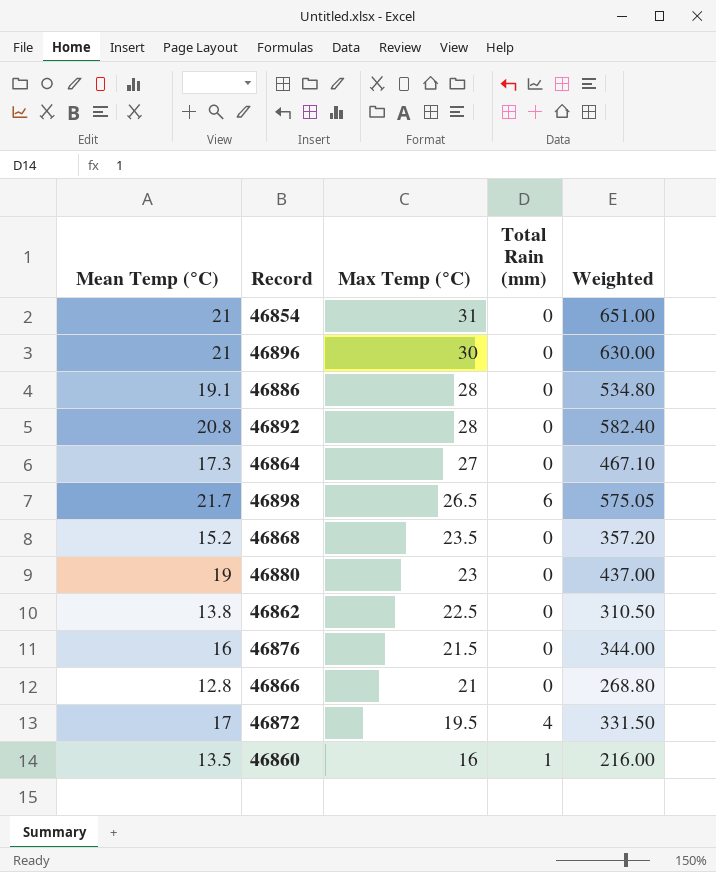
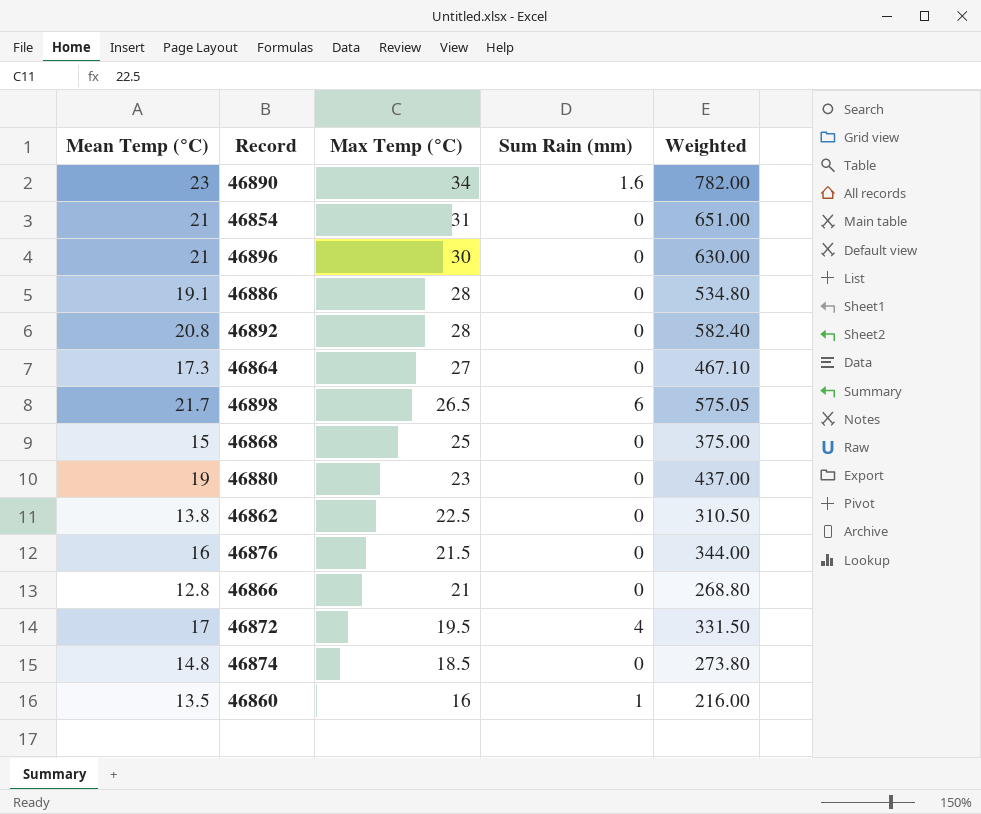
column name: Total Rain (mm) -> Sum Rain (mm)
row 46890: none -> 23 | 34 | 1.6 | 782.00
46868 | Mean Temp (°C): 15.2 -> 15
46868 | Max Temp (°C): 23.5 -> 25
46868 | Weighted: 357.20 -> 375.00
row 46874: none -> 14.8 | 18.5 | 0 | 273.80

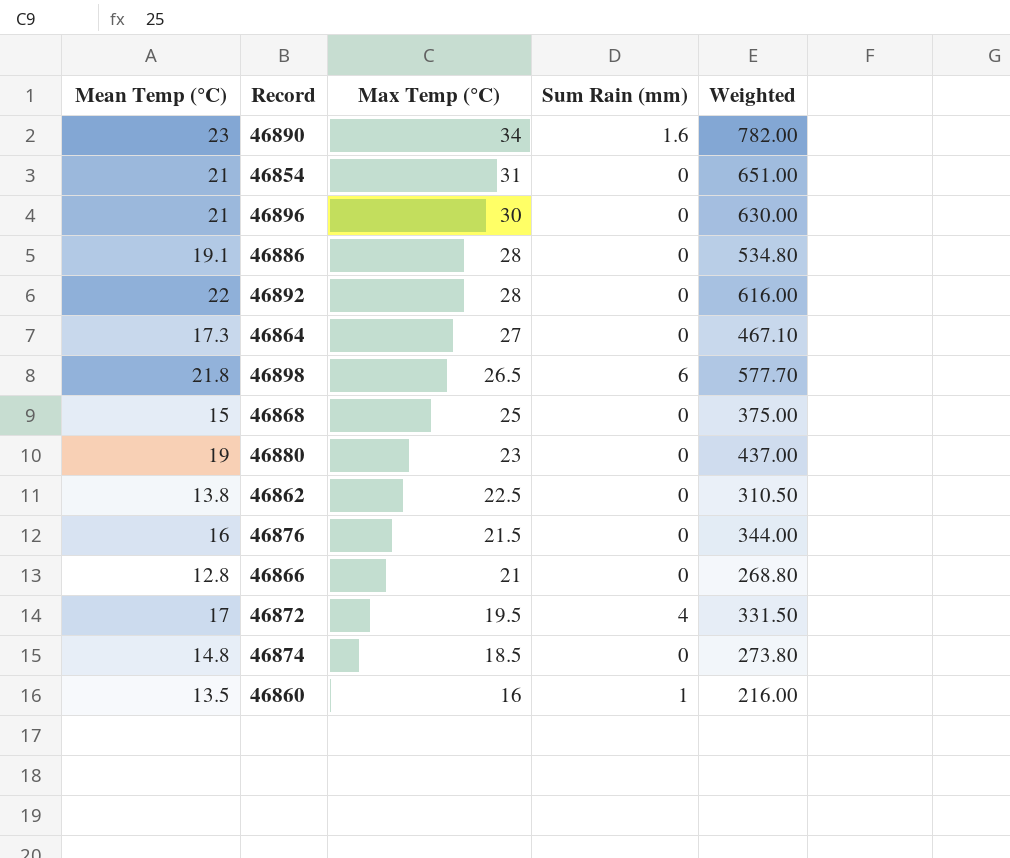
46892 | Mean Temp (°C): 20.8 -> 22
46892 | Weighted: 582.40 -> 616.00
46898 | Mean Temp (°C): 21.7 -> 21.8
46898 | Weighted: 575.05 -> 577.70

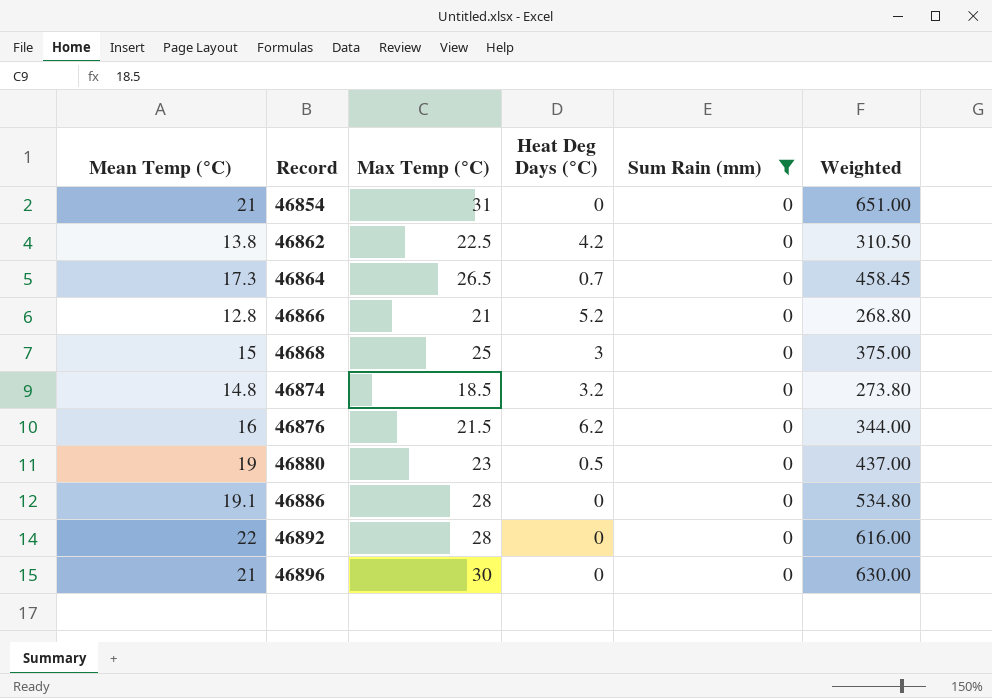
filter: none -> Sum Rain (mm) = 0
row order: Max Temp (°C) descending -> Record ascending
column Heat Deg Days (°C) | position: none -> 4
46864 | Max Temp (°C): 27 -> 26.5
46864 | Weighted: 467.10 -> 458.45

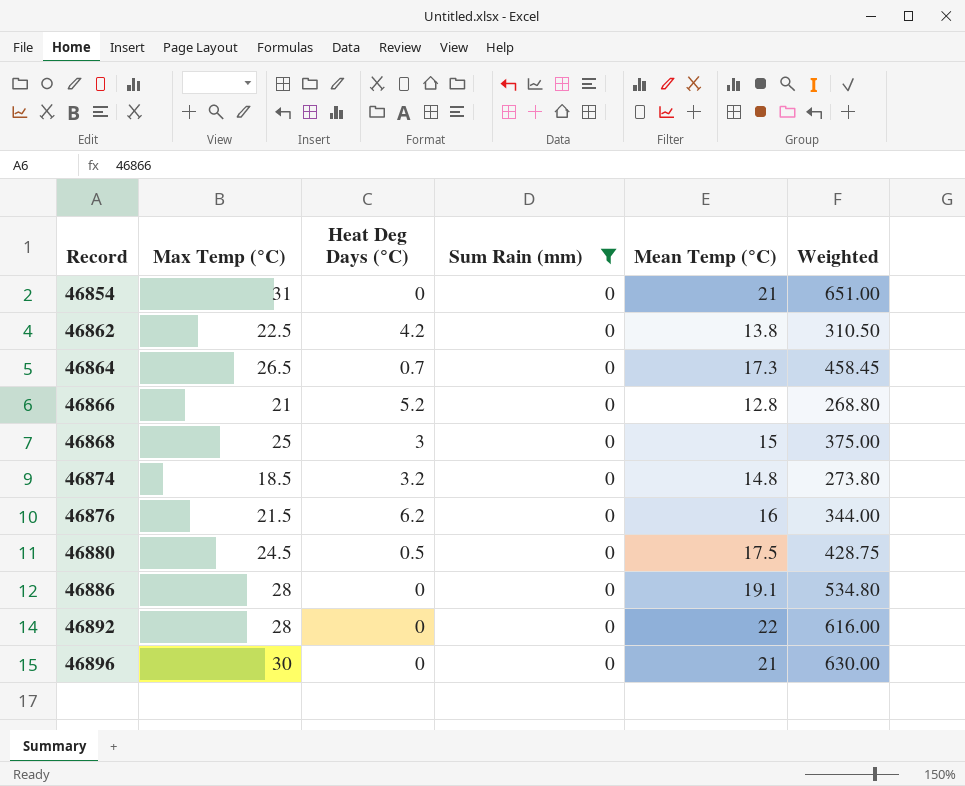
column Mean Temp (°C) | position: 1 -> 5
46880 | Max Temp (°C): 23 -> 24.5
46880 | Mean Temp (°C): 19 -> 17.5
46880 | Weighted: 437.00 -> 428.75

